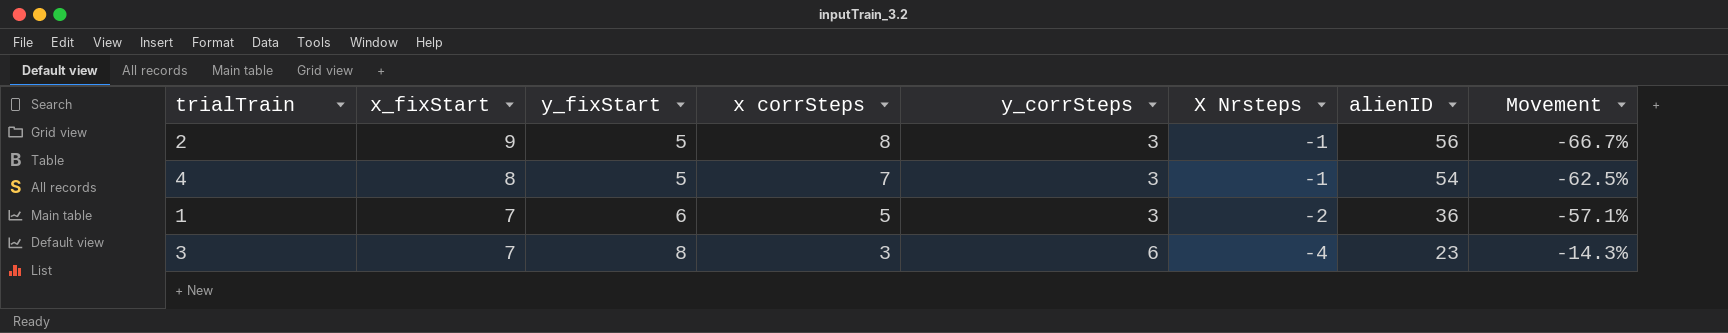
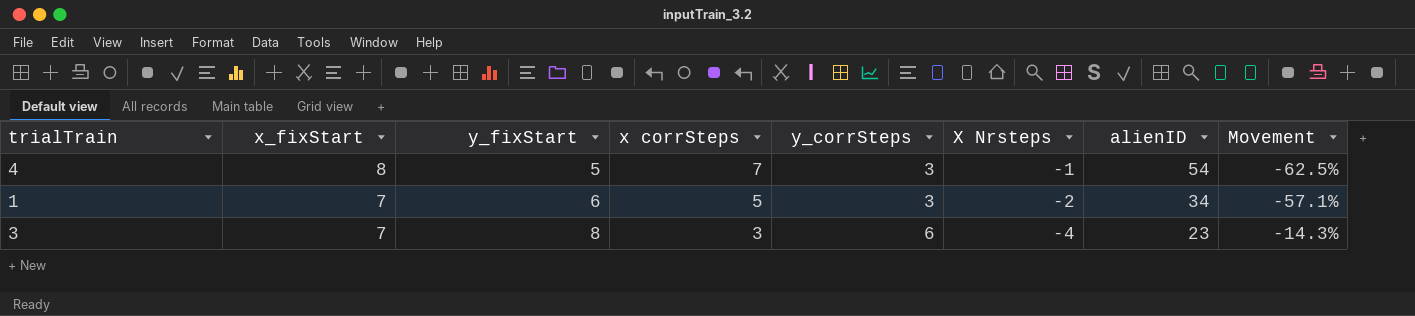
row 2: 9 | 5 | 8 | 3 | -1 | 56 | -66.7% -> none
1 | alienID: 36 -> 34

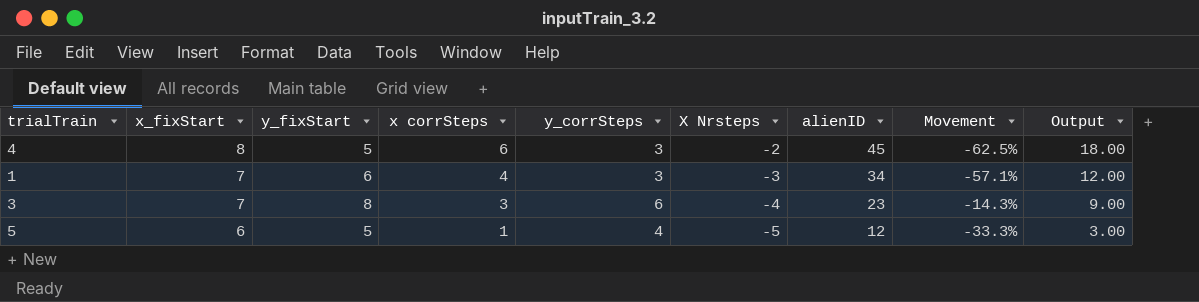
column Output | formula: none -> [x corrSteps] * 3
4 | x corrSteps: 7 -> 6
4 | X Nrsteps: -1 -> -2
4 | alienID: 54 -> 45
1 | x corrSteps: 5 -> 4
1 | X Nrsteps: -2 -> -3
row 5: none -> 6 | 5 | 1 | 4 | -5 | 12 | -33.3% | 3.00

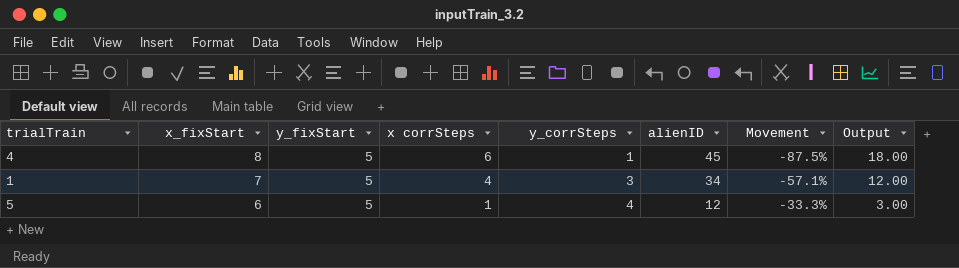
column X Nrsteps | formula: [x corrSteps] - [x_fixStart] -> none
row 3: 7 | 8 | 3 | 6 | -4 | 23 | -14.3% | 9.00 -> none
4 | y_corrSteps: 3 -> 1
4 | Movement: -62.5% -> -87.5%
1 | y_fixStart: 6 -> 5

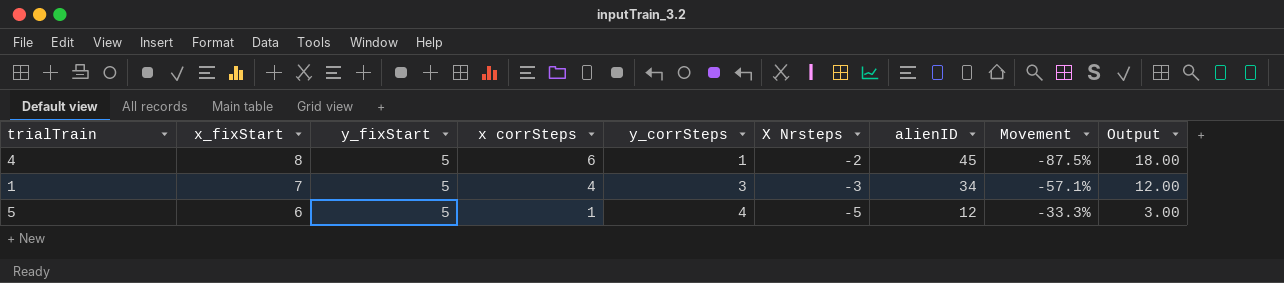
column X Nrsteps | formula: none -> [x corrSteps] - [x_fixStart]

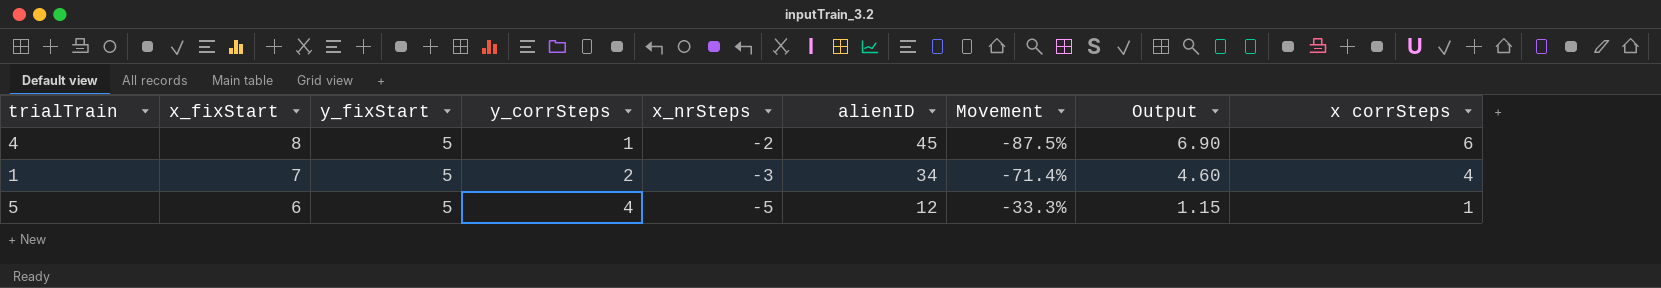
column name: X Nrsteps -> x_nrSteps
column Output | formula: [x corrSteps] * 3 -> [x corrSteps] * 1.15
column x corrSteps | position: 4 -> 9
1 | y_corrSteps: 3 -> 2
1 | Movement: -57.1% -> -71.4%

